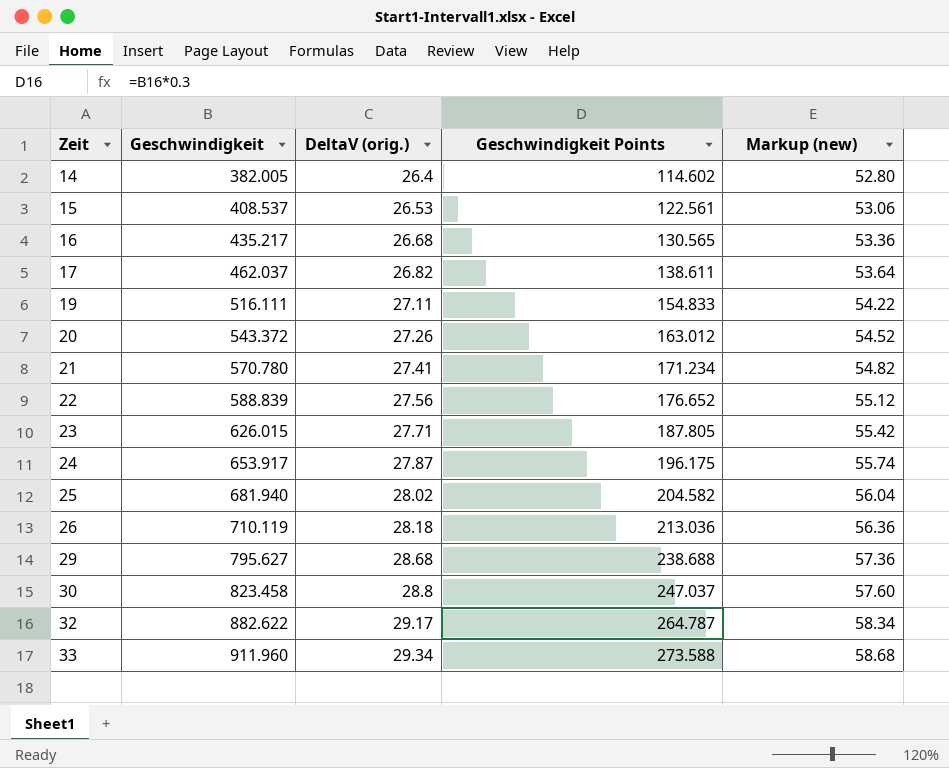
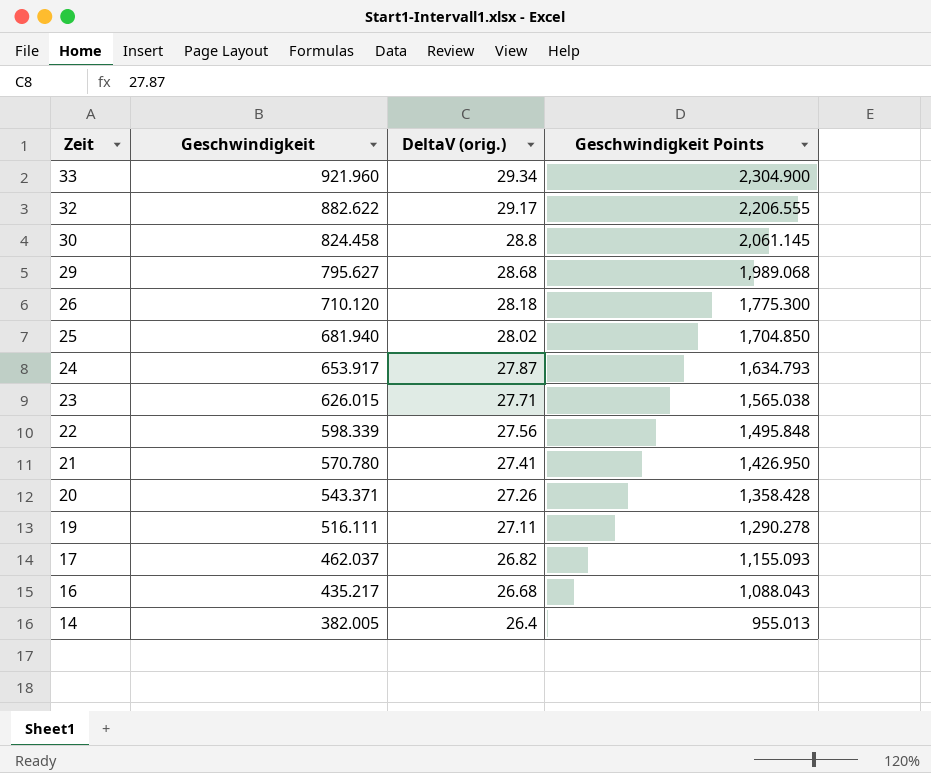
row order: Zeit ascending -> Zeit descending
column Markup (new) | formula: [DeltaV (orig.)] * 2 -> none
column Geschwindigkeit Points | formula: [Geschwindigkeit] * 0.3 -> [Geschwindigkeit] * 2.5
row 15: 408.537 | 26.53 | 122.561 | 53.06 -> none
33 | Geschwindigkeit: 911.960 -> 921.960
30 | Geschwindigkeit: 823.458 -> 824.458
26 | Geschwindigkeit: 710.119 -> 710.120
22 | Geschwindigkeit: 588.839 -> 598.339
20 | Geschwindigkeit: 543.372 -> 543.371

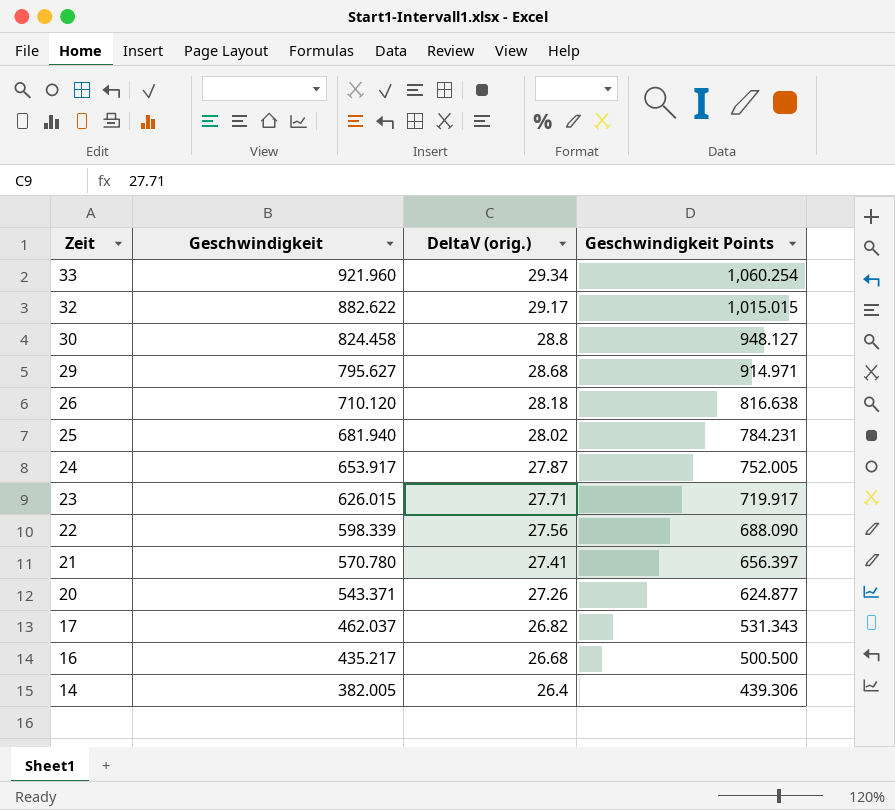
column Geschwindigkeit Points | formula: [Geschwindigkeit] * 2.5 -> [Geschwindigkeit] * 1.15
row 19: 516.111 | 27.11 | 1,290.278 -> none

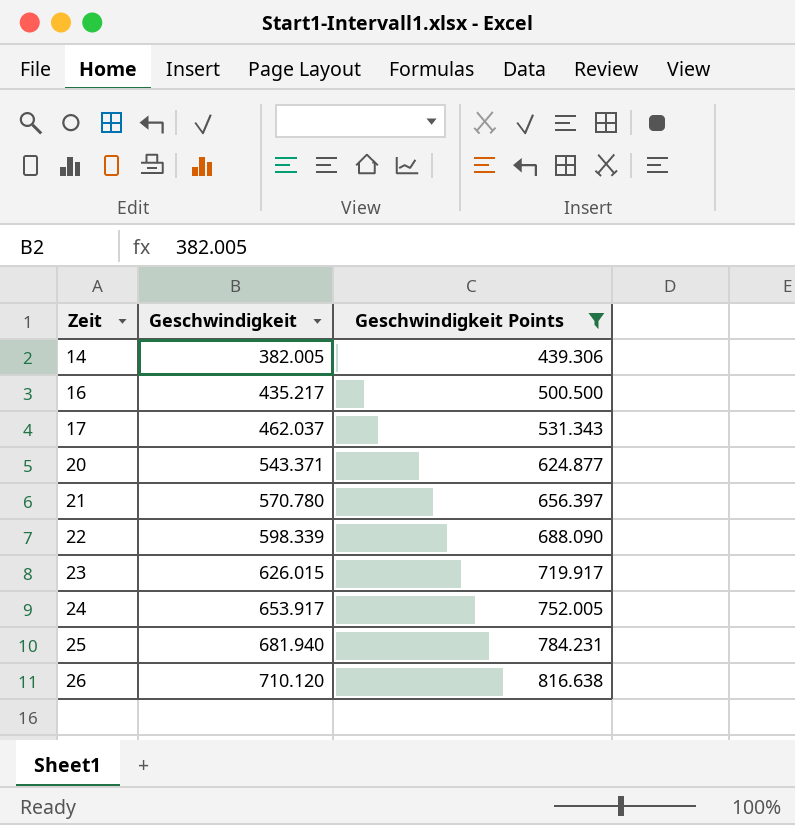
filter: none -> Geschwindigkeit Points <= 816.638
row order: Zeit descending -> Zeit ascending
column DeltaV (orig.) | position: 3 -> none

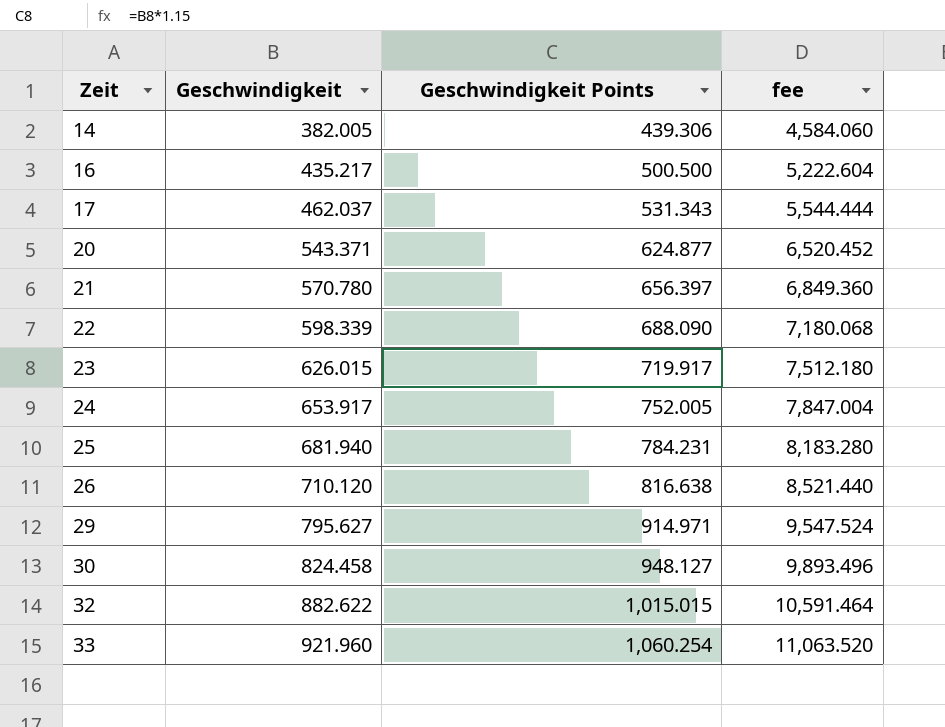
filter: Geschwindigkeit Points <= 816.638 -> none
column fee | formula: none -> [Geschwindigkeit] * 12

